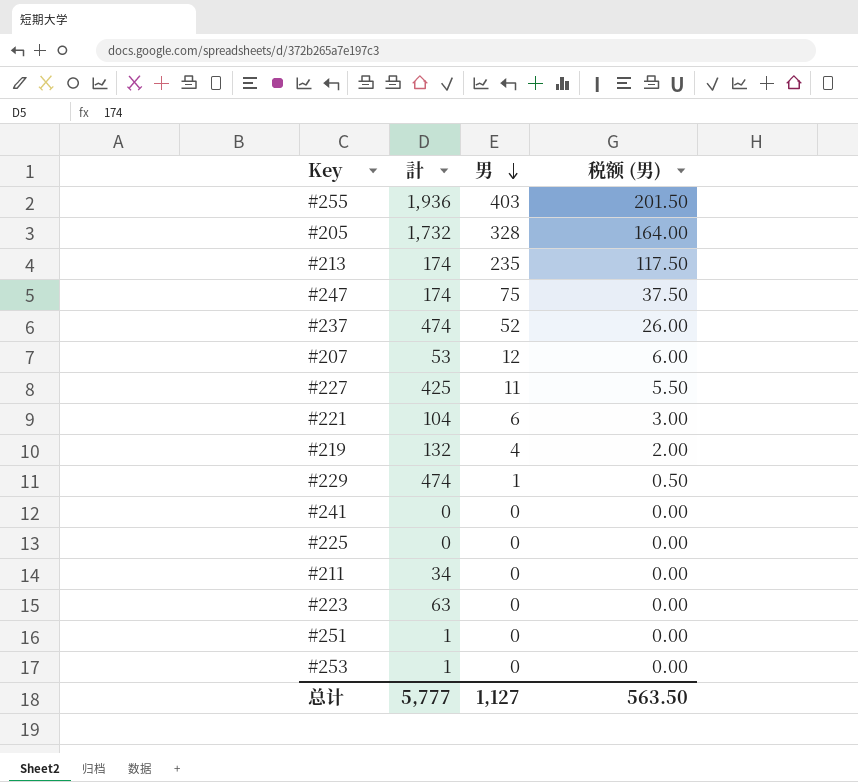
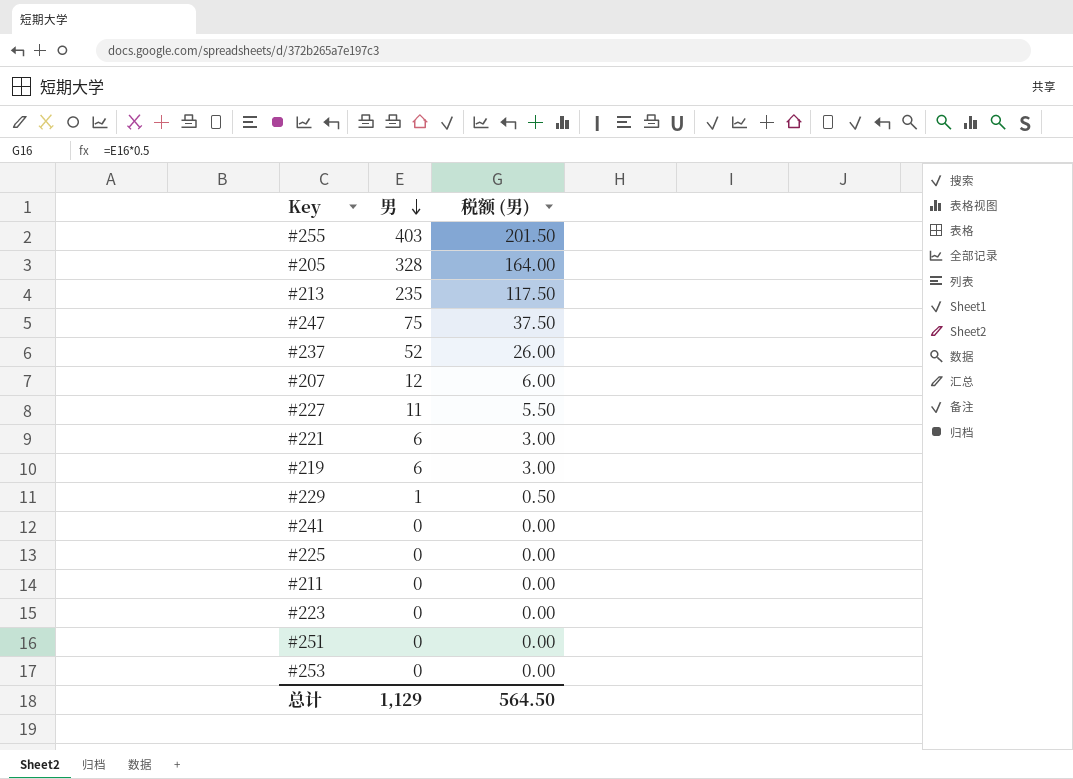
column 計 | position: 2 -> none
#219 | 男: 4 -> 6
#219 | 税额 (男): 2.00 -> 3.00
总计 | 男: 1,127 -> 1,129
总计 | 税额 (男): 563.50 -> 564.50

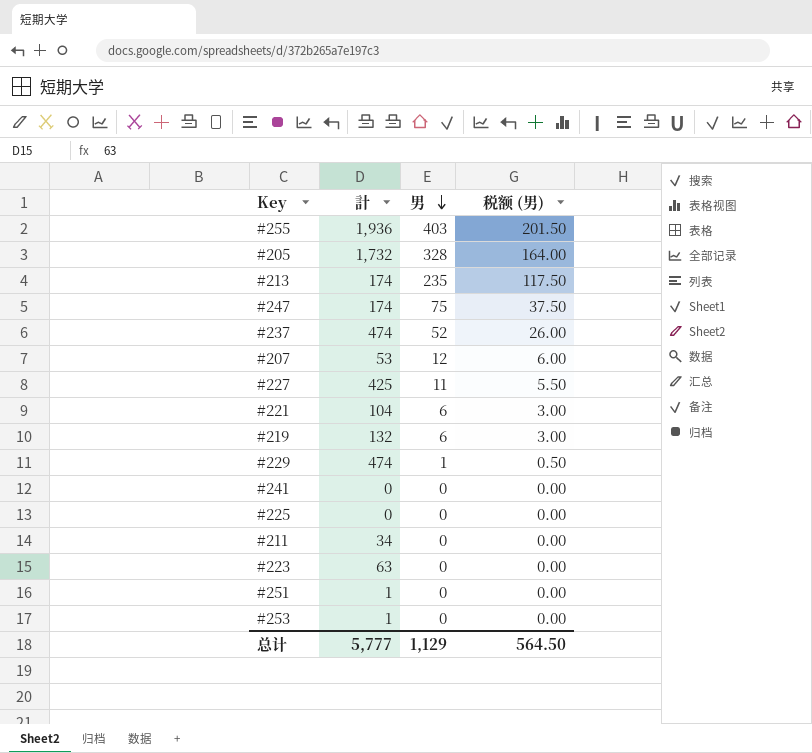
column 計 | position: none -> 2

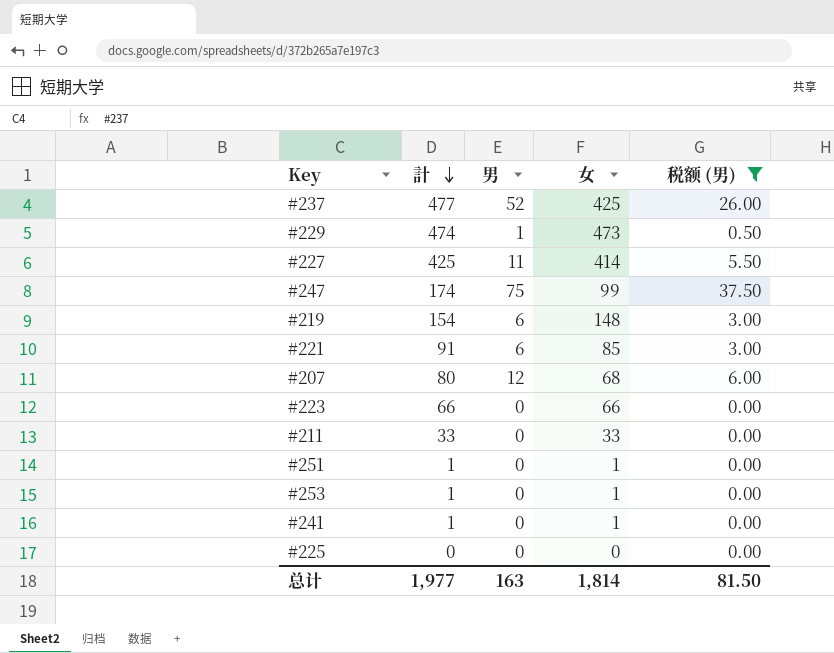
filter: none -> 税额 (男) <= 37.50
row order: 男 descending -> 計 descending
column 女 | formula: none -> [計] - [男]
#237 | 計: 474 -> 477
#219 | 計: 132 -> 154
#221 | 計: 104 -> 91
#207 | 計: 53 -> 80
#223 | 計: 63 -> 66
#211 | 計: 34 -> 33
#241 | 計: 0 -> 1
总计 | 計: 5,777 -> 1,977
总计 | 男: 1,129 -> 163
总计 | 税额 (男): 564.50 -> 81.50

